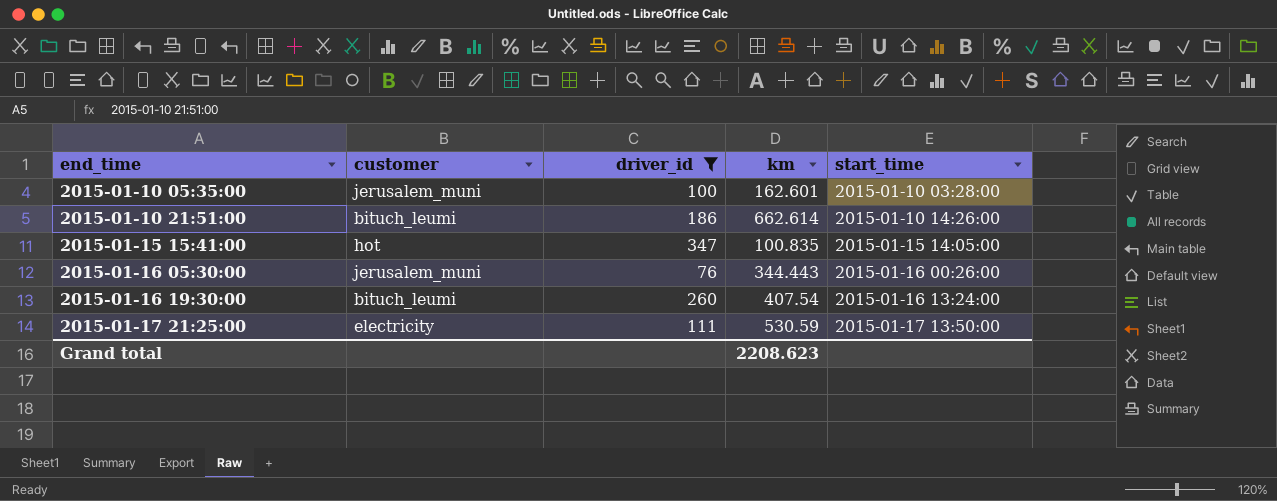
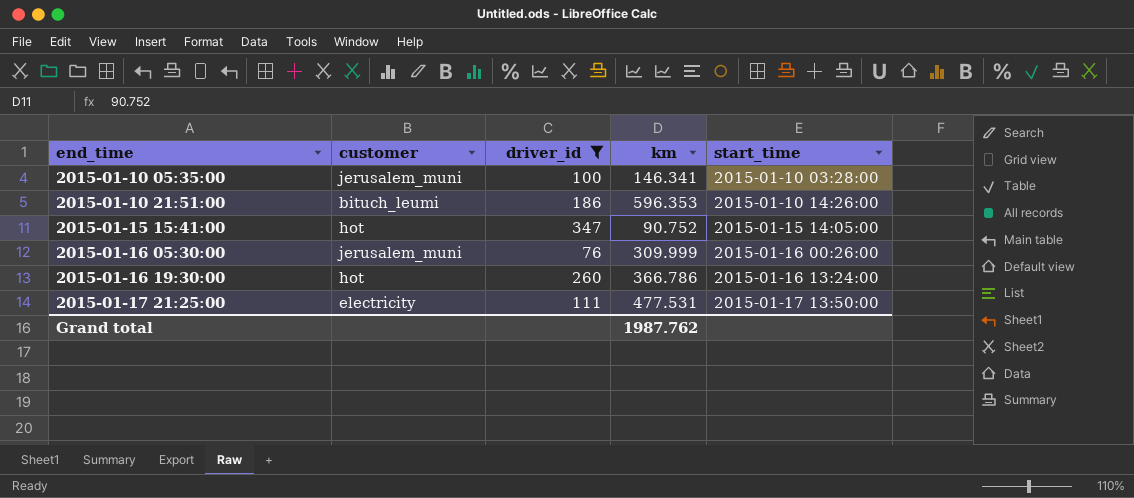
2015-01-10 05:35:00 | km: 162.601 -> 146.341
2015-01-10 21:51:00 | km: 662.614 -> 596.353
2015-01-15 15:41:00 | km: 100.835 -> 90.752
2015-01-16 05:30:00 | km: 344.443 -> 309.999
2015-01-16 19:30:00 | customer: bituch_leumi -> hot
2015-01-16 19:30:00 | km: 407.54 -> 366.786
2015-01-17 21:25:00 | km: 530.59 -> 477.531
Grand total | km: 2208.623 -> 1987.762

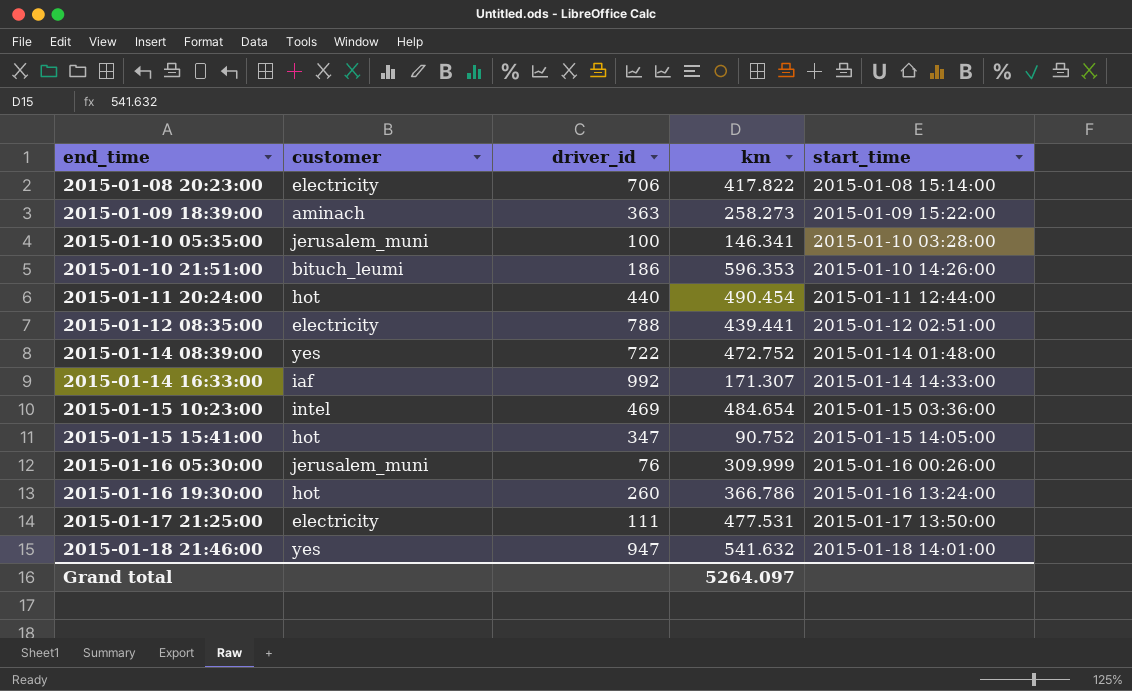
filter: driver_id <= 347 -> none
Grand total | km: 1987.762 -> 5264.097

